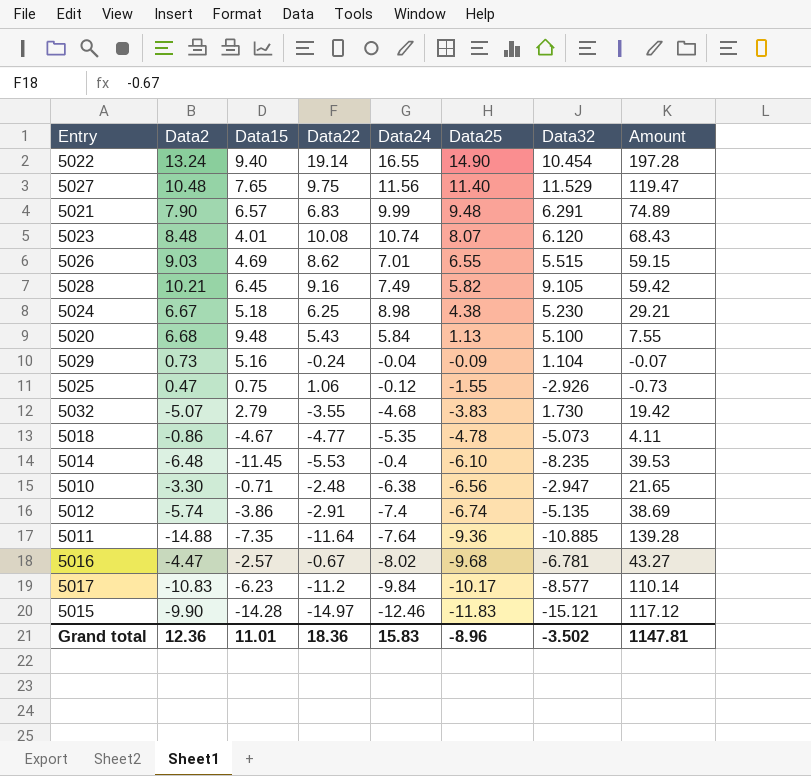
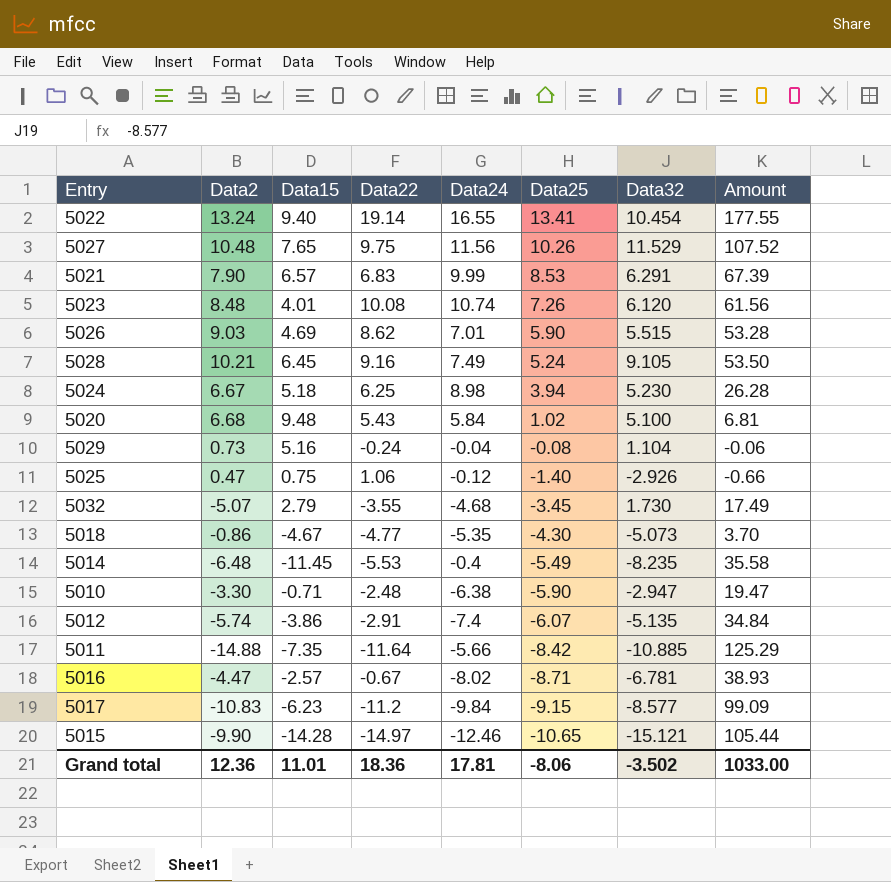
5022 | Data25: 14.90 -> 13.41
5022 | Amount: 197.28 -> 177.55
5027 | Data25: 11.40 -> 10.26
5027 | Amount: 119.47 -> 107.52
5021 | Data25: 9.48 -> 8.53
5021 | Amount: 74.89 -> 67.39
5023 | Data25: 8.07 -> 7.26
5023 | Amount: 68.43 -> 61.56
5026 | Data25: 6.55 -> 5.90
5026 | Amount: 59.15 -> 53.28
5028 | Data25: 5.82 -> 5.24
5028 | Amount: 59.42 -> 53.50
5024 | Data25: 4.38 -> 3.94
5024 | Amount: 29.21 -> 26.28
5020 | Data25: 1.13 -> 1.02
5020 | Amount: 7.55 -> 6.81
5029 | Data25: -0.09 -> -0.08
5029 | Amount: -0.07 -> -0.06
5025 | Data25: -1.55 -> -1.40
5025 | Amount: -0.73 -> -0.66
5032 | Data25: -3.83 -> -3.45
5032 | Amount: 19.42 -> 17.49
5018 | Data25: -4.78 -> -4.30
5018 | Amount: 4.11 -> 3.70
5014 | Data25: -6.10 -> -5.49
5014 | Amount: 39.53 -> 35.58
5010 | Data25: -6.56 -> -5.90
5010 | Amount: 21.65 -> 19.47
5012 | Data25: -6.74 -> -6.07
5012 | Amount: 38.69 -> 34.84
5011 | Data24: -7.64 -> -5.66
5011 | Data25: -9.36 -> -8.42
5011 | Amount: 139.28 -> 125.29
5016 | Data25: -9.68 -> -8.71
5016 | Amount: 43.27 -> 38.93
5017 | Data25: -10.17 -> -9.15
5017 | Amount: 110.14 -> 99.09
5015 | Data25: -11.83 -> -10.65
5015 | Amount: 117.12 -> 105.44
Grand total | Data24: 15.83 -> 17.81
Grand total | Data25: -8.96 -> -8.06
Grand total | Amount: 1147.81 -> 1033.00

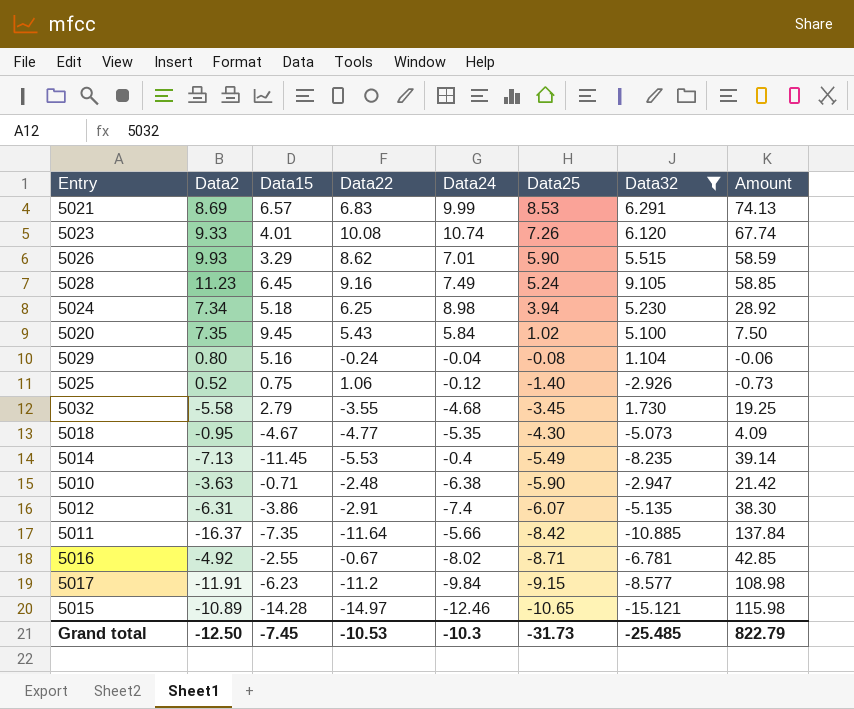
filter: none -> Data32 <= 9.105
5021 | Data2: 7.90 -> 8.69
5021 | Amount: 67.39 -> 74.13
5023 | Data2: 8.48 -> 9.33
5023 | Amount: 61.56 -> 67.74
5026 | Data2: 9.03 -> 9.93
5026 | Data15: 4.69 -> 3.29
5026 | Amount: 53.28 -> 58.59
5028 | Data2: 10.21 -> 11.23
5028 | Amount: 53.50 -> 58.85
5024 | Data2: 6.67 -> 7.34
5024 | Amount: 26.28 -> 28.92
5020 | Data2: 6.68 -> 7.35
5020 | Data15: 9.48 -> 9.45
5020 | Amount: 6.81 -> 7.50
5029 | Data2: 0.73 -> 0.80
5025 | Data2: 0.47 -> 0.52
5025 | Amount: -0.66 -> -0.73
5032 | Data2: -5.07 -> -5.58
5032 | Amount: 17.49 -> 19.25
5018 | Data2: -0.86 -> -0.95
5018 | Amount: 3.70 -> 4.09
5014 | Data2: -6.48 -> -7.13
5014 | Amount: 35.58 -> 39.14
5010 | Data2: -3.30 -> -3.63
5010 | Amount: 19.47 -> 21.42
5012 | Data2: -5.74 -> -6.31
5012 | Amount: 34.84 -> 38.30
5011 | Data2: -14.88 -> -16.37
5011 | Amount: 125.29 -> 137.84
5016 | Data2: -4.47 -> -4.92
5016 | Data15: -2.57 -> -2.55
5016 | Amount: 38.93 -> 42.85
5017 | Data2: -10.83 -> -11.91
5017 | Amount: 99.09 -> 108.98
5015 | Data2: -9.90 -> -10.89
5015 | Amount: 105.44 -> 115.98
Grand total | Data2: 12.36 -> -12.50
Grand total | Data15: 11.01 -> -7.45
Grand total | Data22: 18.36 -> -10.53
Grand total | Data24: 17.81 -> -10.3
Grand total | Data25: -8.06 -> -31.73
Grand total | Data32: -3.502 -> -25.485
Grand total | Amount: 1033.00 -> 822.79

